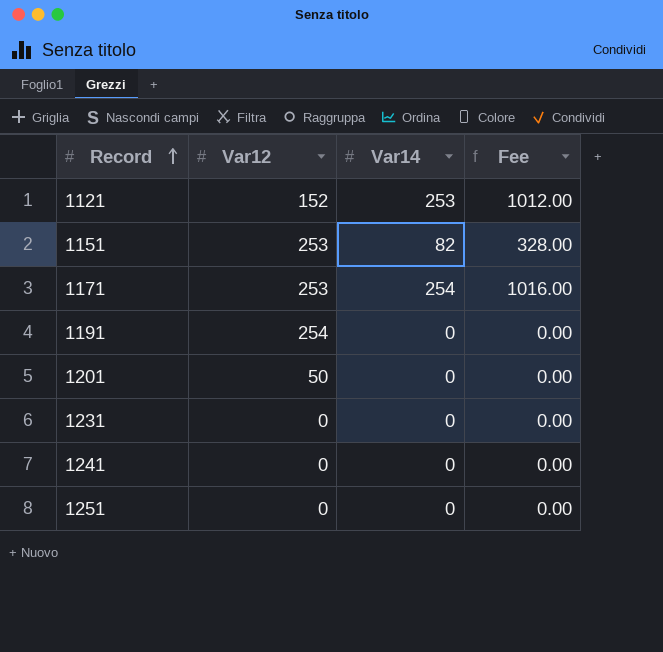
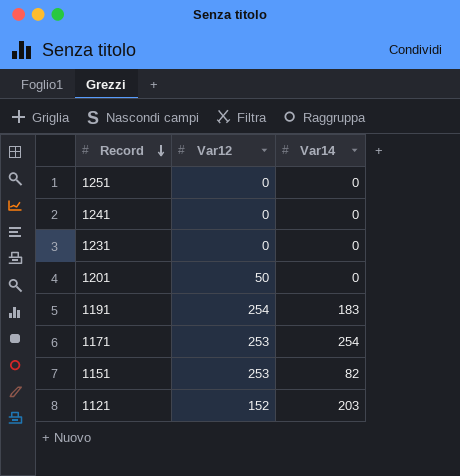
row order: Record ascending -> Record descending
column Fee | formula: [Var14] * 4 -> none
1191 | Var14: 0 -> 183
1121 | Var14: 253 -> 203

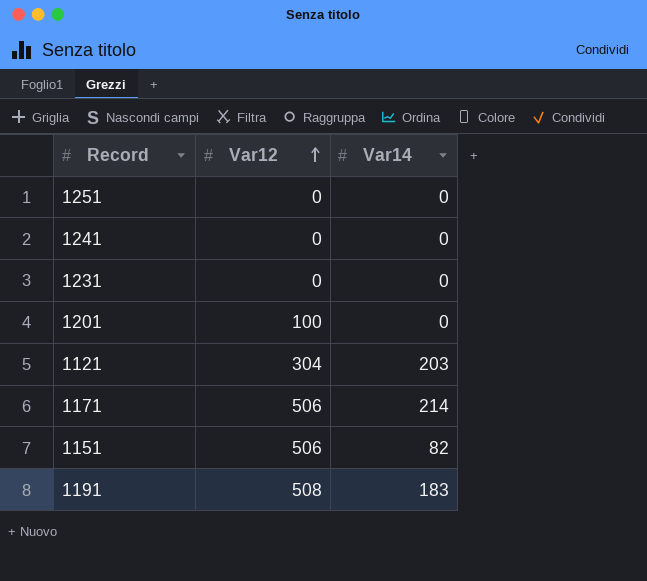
row order: Record descending -> Var12 ascending
1201 | Var12: 50 -> 100
1121 | Var12: 152 -> 304
1171 | Var12: 253 -> 506
1171 | Var14: 254 -> 214
1151 | Var12: 253 -> 506
1191 | Var12: 254 -> 508

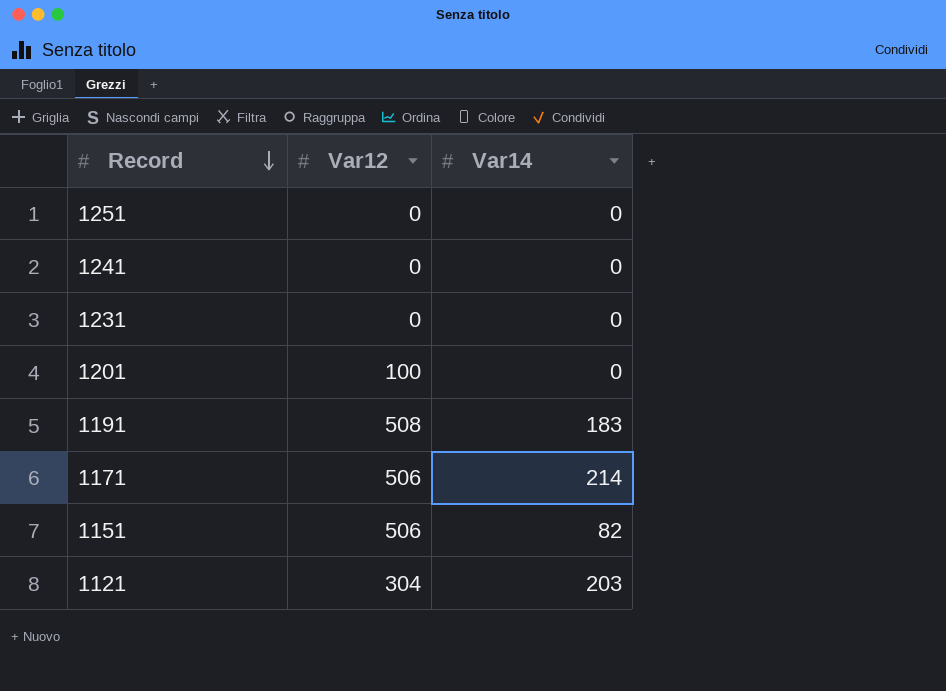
row order: Var12 ascending -> Record descending

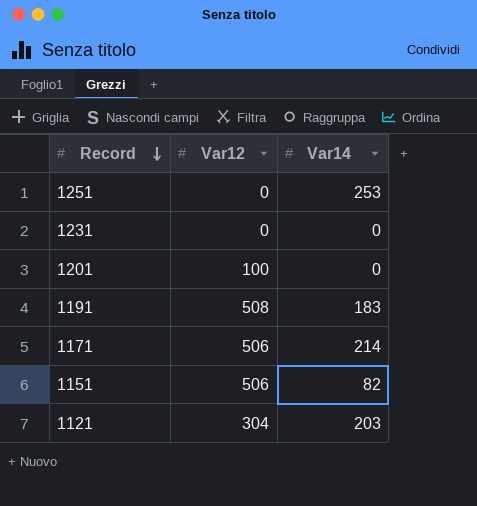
row 1241: 0 | 0 -> none
1251 | Var14: 0 -> 253

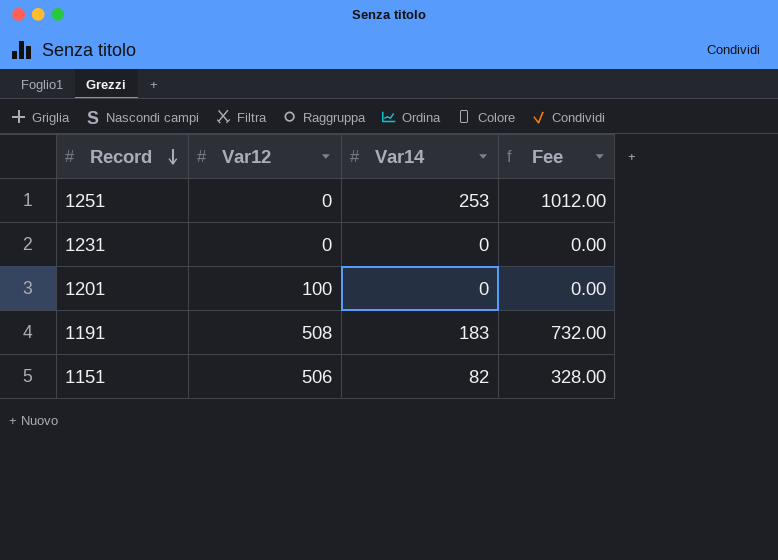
column Fee | formula: none -> [Var14] * 4
row 1171: 506 | 214 -> none
row 1121: 304 | 203 -> none

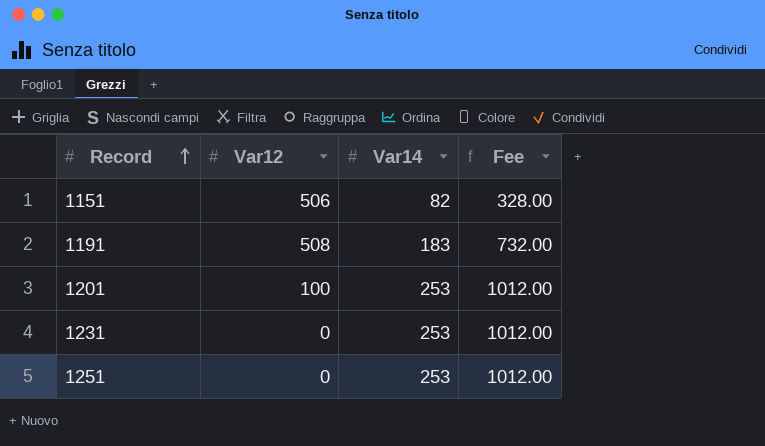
row order: Record descending -> Record ascending
1201 | Var14: 0 -> 253
1201 | Fee: 0.00 -> 1012.00
1231 | Var14: 0 -> 253
1231 | Fee: 0.00 -> 1012.00

